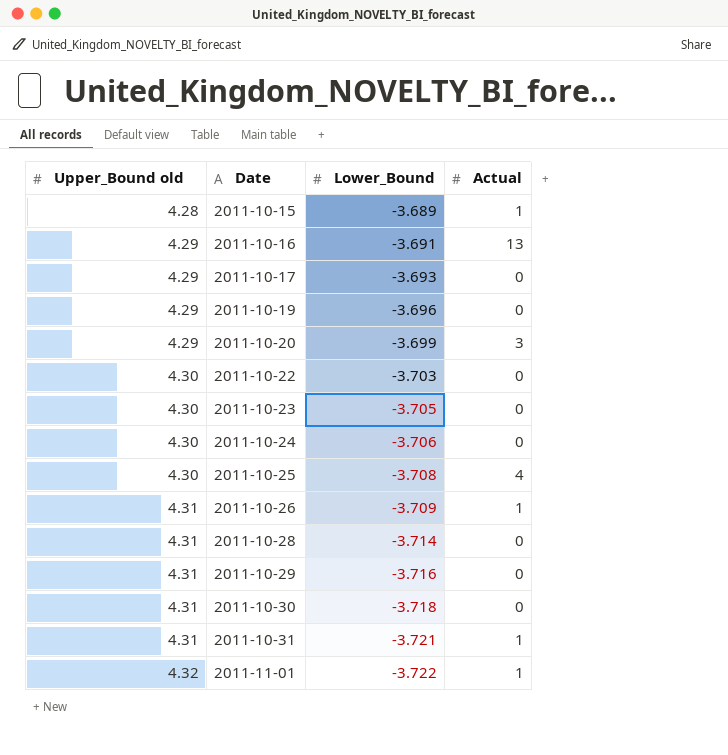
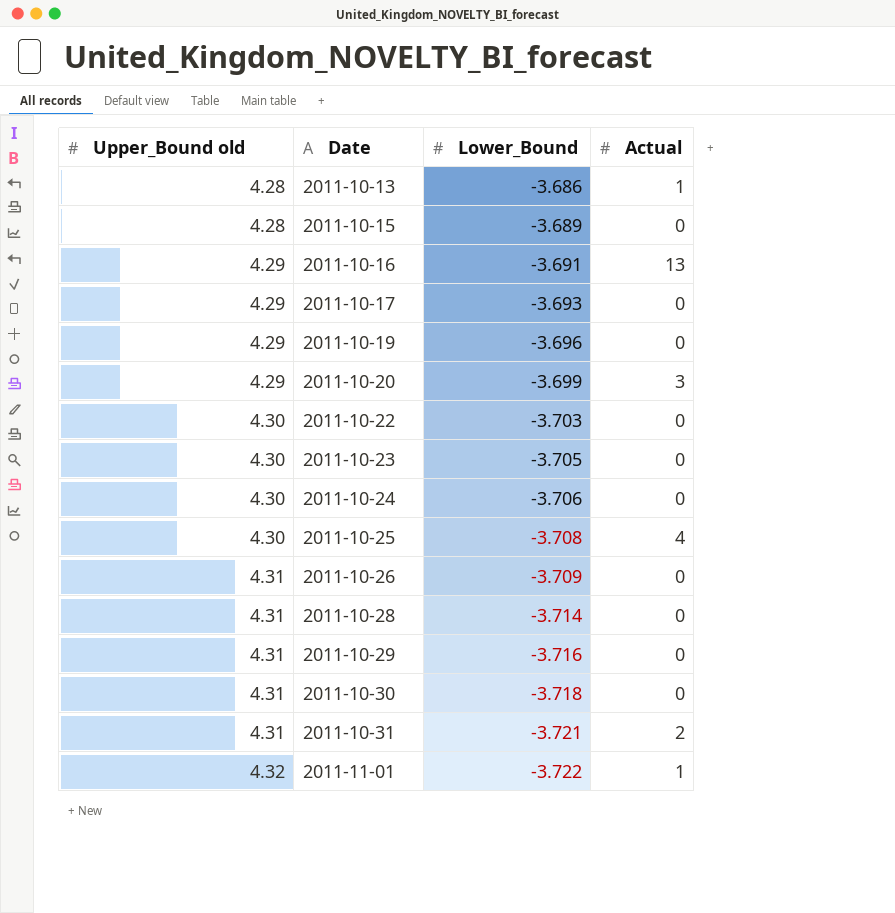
row 2011-10-13: none -> 4.28 | -3.686 | 1
2011-10-15 | Actual: 1 -> 0
2011-10-26 | Actual: 1 -> 0
2011-10-31 | Actual: 1 -> 2

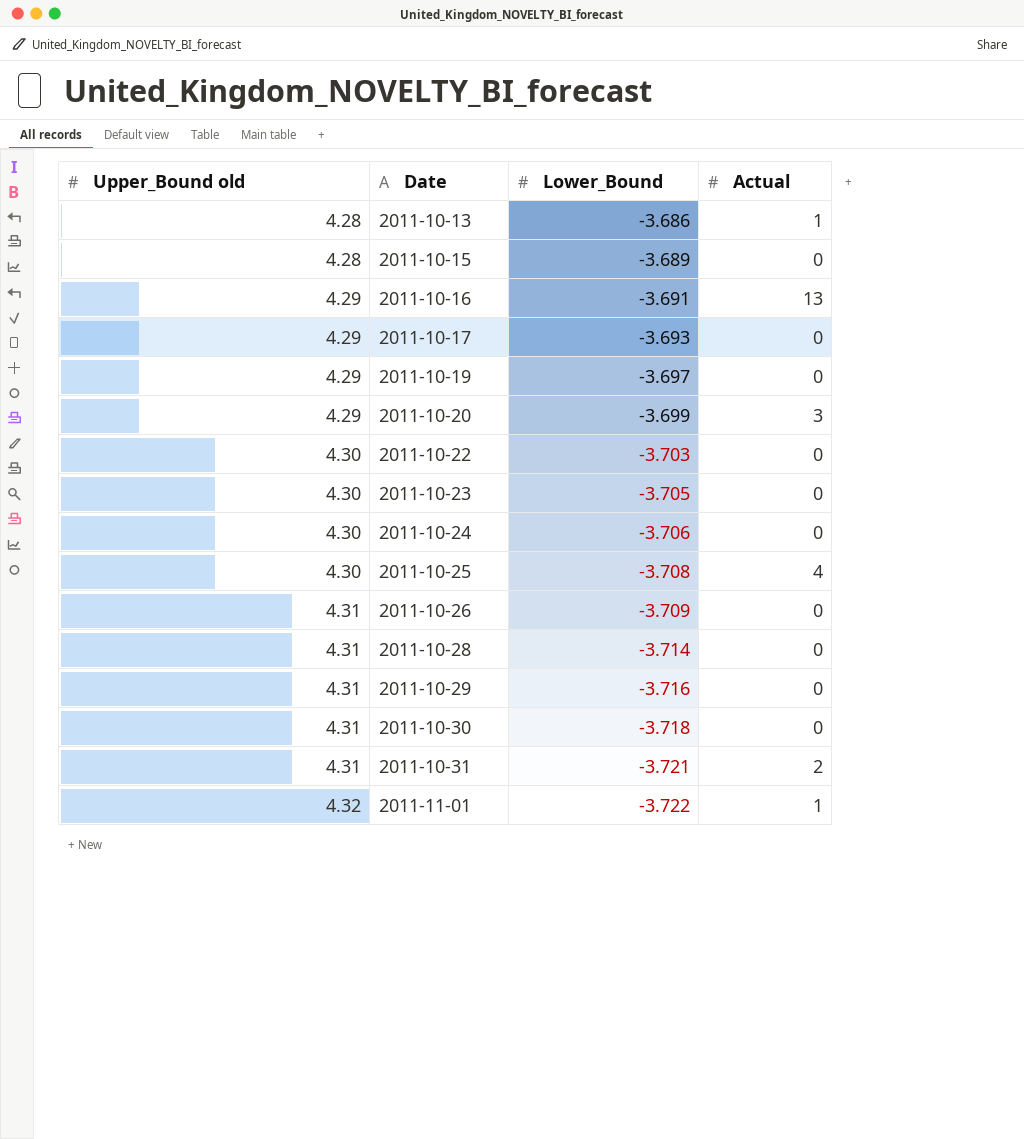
2011-10-19 | Lower_Bound: -3.696 -> -3.697

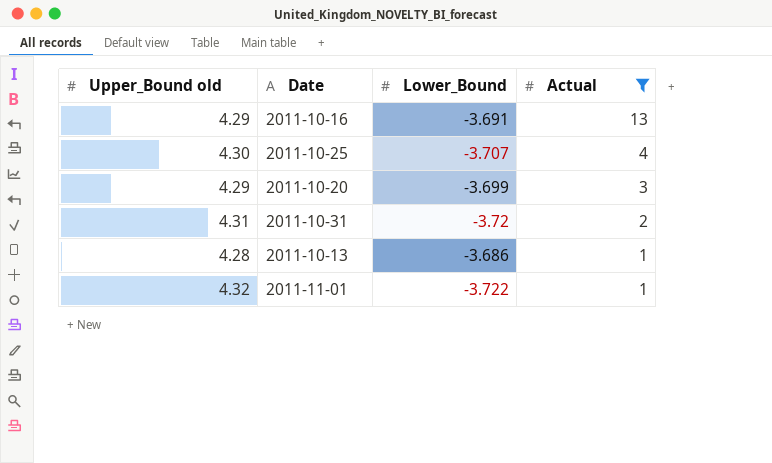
filter: none -> Actual != 0
row order: Upper_Bound old ascending -> Actual descending
2011-10-25 | Lower_Bound: -3.708 -> -3.707
2011-10-31 | Lower_Bound: -3.721 -> -3.72

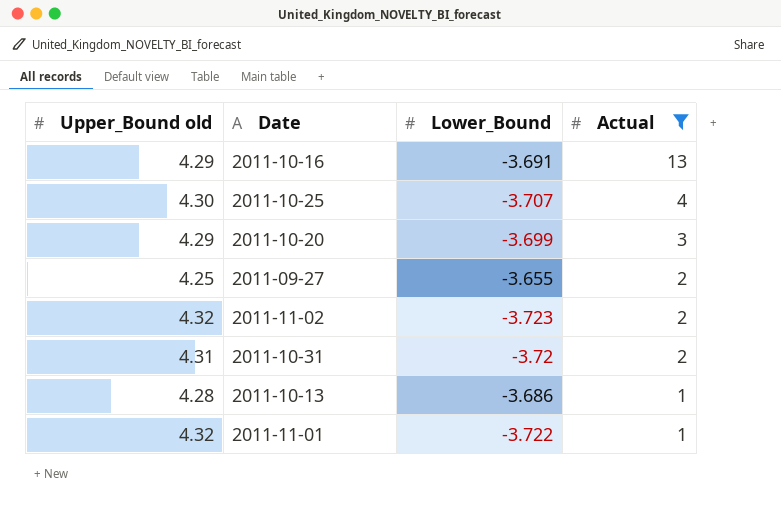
row 2011-09-27: none -> 4.25 | -3.655 | 2
row 2011-11-02: none -> 4.32 | -3.723 | 2

